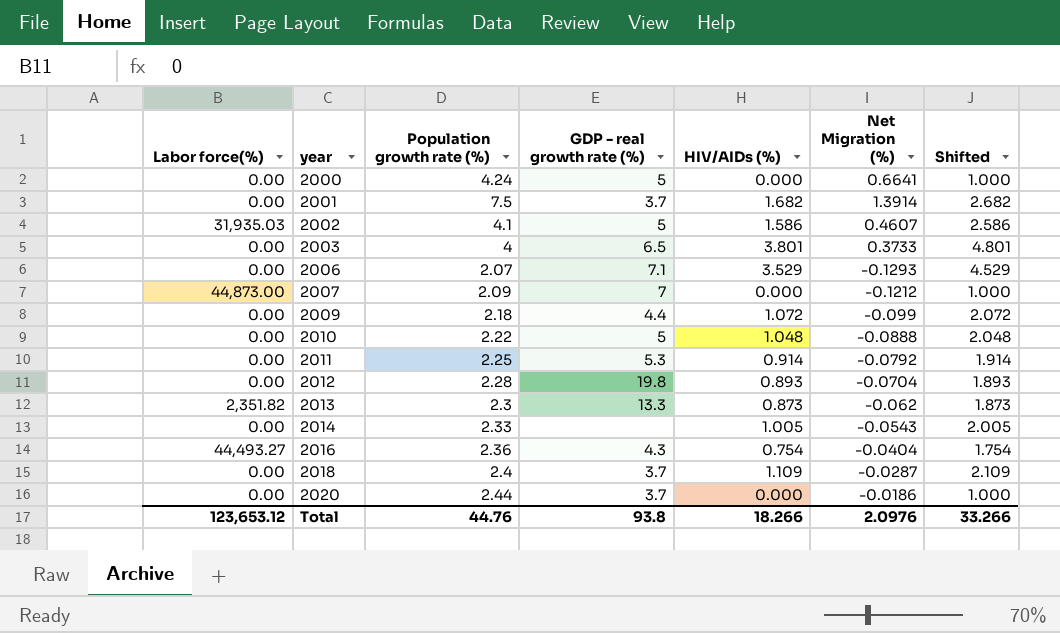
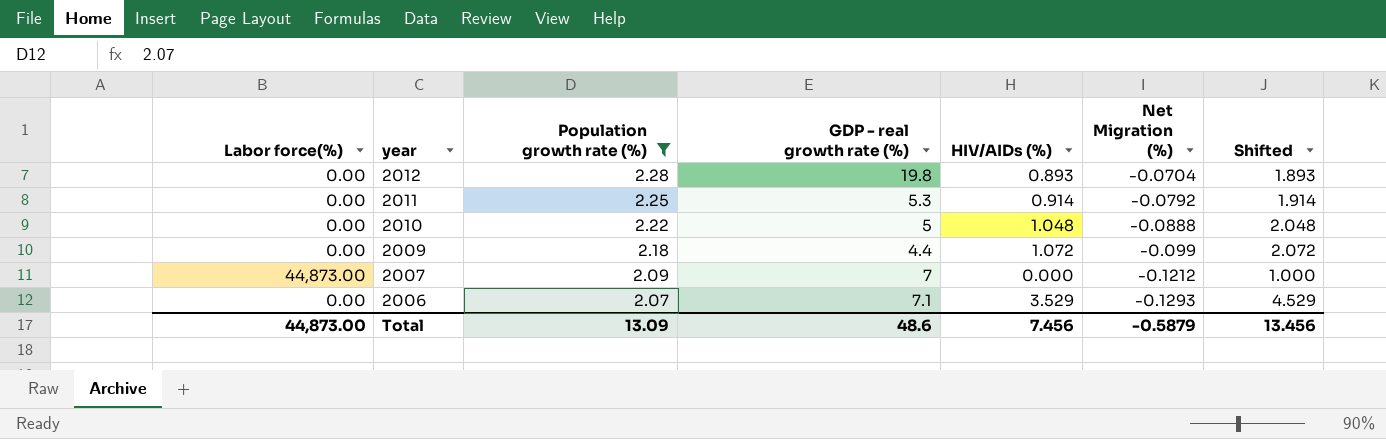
filter: none -> Population growth rate (%) <= 2.28
row order: year ascending -> year descending
Total | Labor force(%): 123,653.12 -> 44,873.00
Total | Population growth rate (%): 44.76 -> 13.09
Total | GDP - real growth rate (%): 93.8 -> 48.6
Total | HIV/AIDs (%): 18.266 -> 7.456
Total | Net Migration (%): 2.0976 -> -0.5879
Total | Shifted: 33.266 -> 13.456

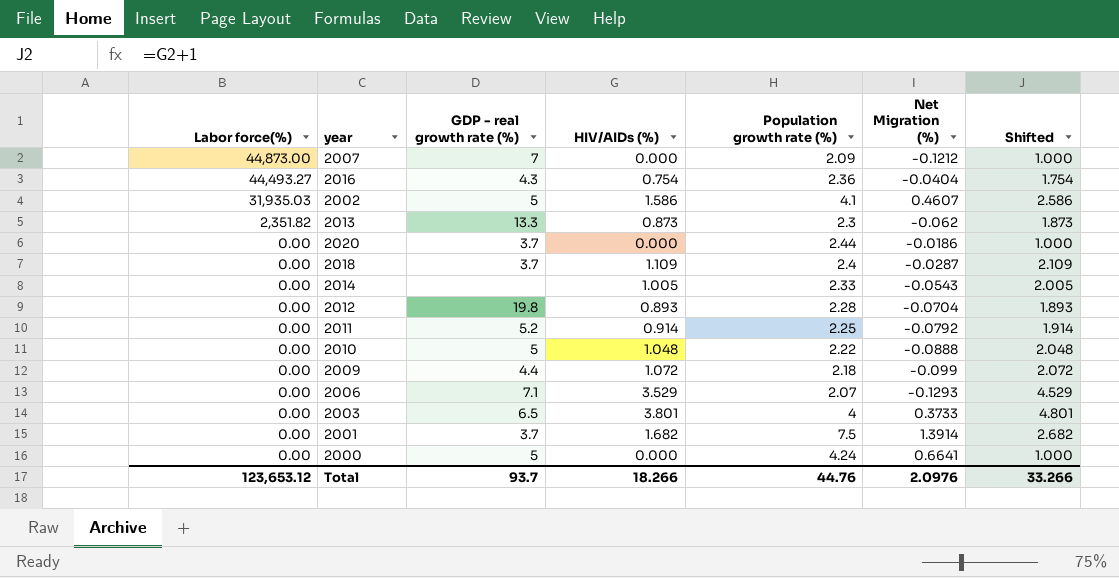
filter: Population growth rate (%) <= 2.28 -> none
row order: year descending -> Labor force(%) descending
column Population growth rate (%) | position: 3 -> 5
2011 | GDP - real growth rate (%): 5.3 -> 5.2
Total | Labor force(%): 44,873.00 -> 123,653.12
Total | GDP - real growth rate (%): 48.6 -> 93.7
Total | HIV/AIDs (%): 7.456 -> 18.266
Total | Population growth rate (%): 13.09 -> 44.76
Total | Net Migration (%): -0.5879 -> 2.0976
Total | Shifted: 13.456 -> 33.266

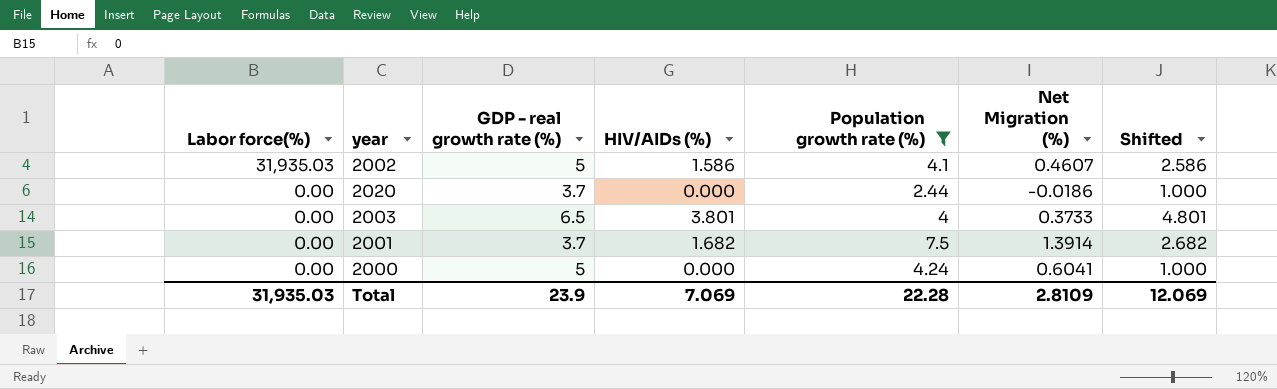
filter: none -> Population growth rate (%) >= 2.44
2000 | Net Migration (%): 0.6641 -> 0.6041
Total | Labor force(%): 123,653.12 -> 31,935.03
Total | GDP - real growth rate (%): 93.7 -> 23.9
Total | HIV/AIDs (%): 18.266 -> 7.069
Total | Population growth rate (%): 44.76 -> 22.28
Total | Net Migration (%): 2.0976 -> 2.8109
Total | Shifted: 33.266 -> 12.069

